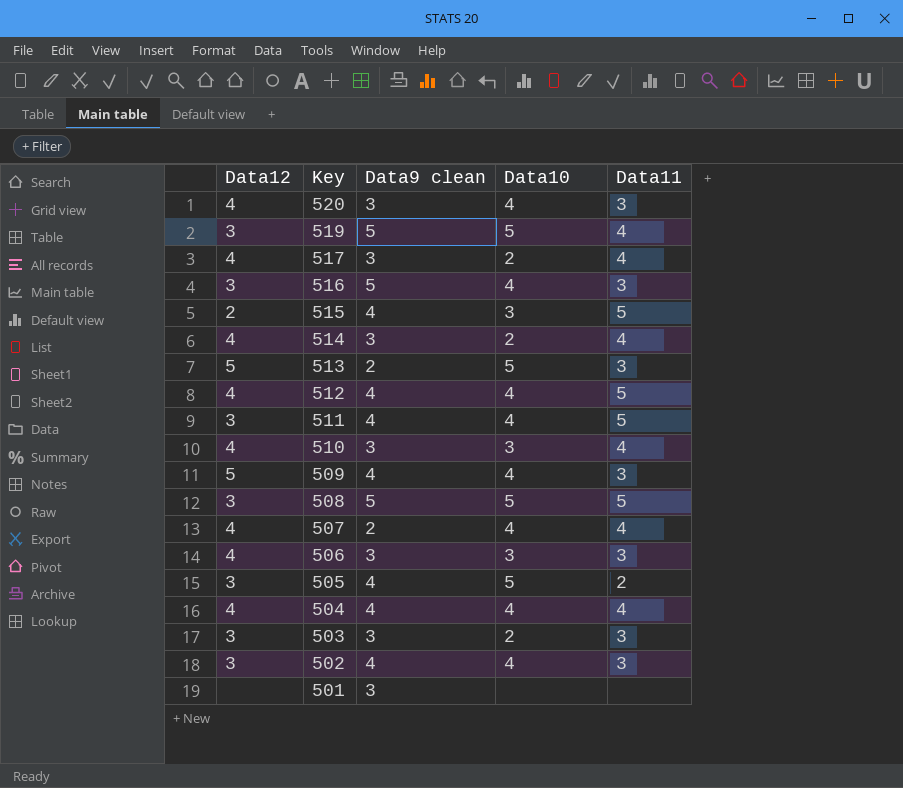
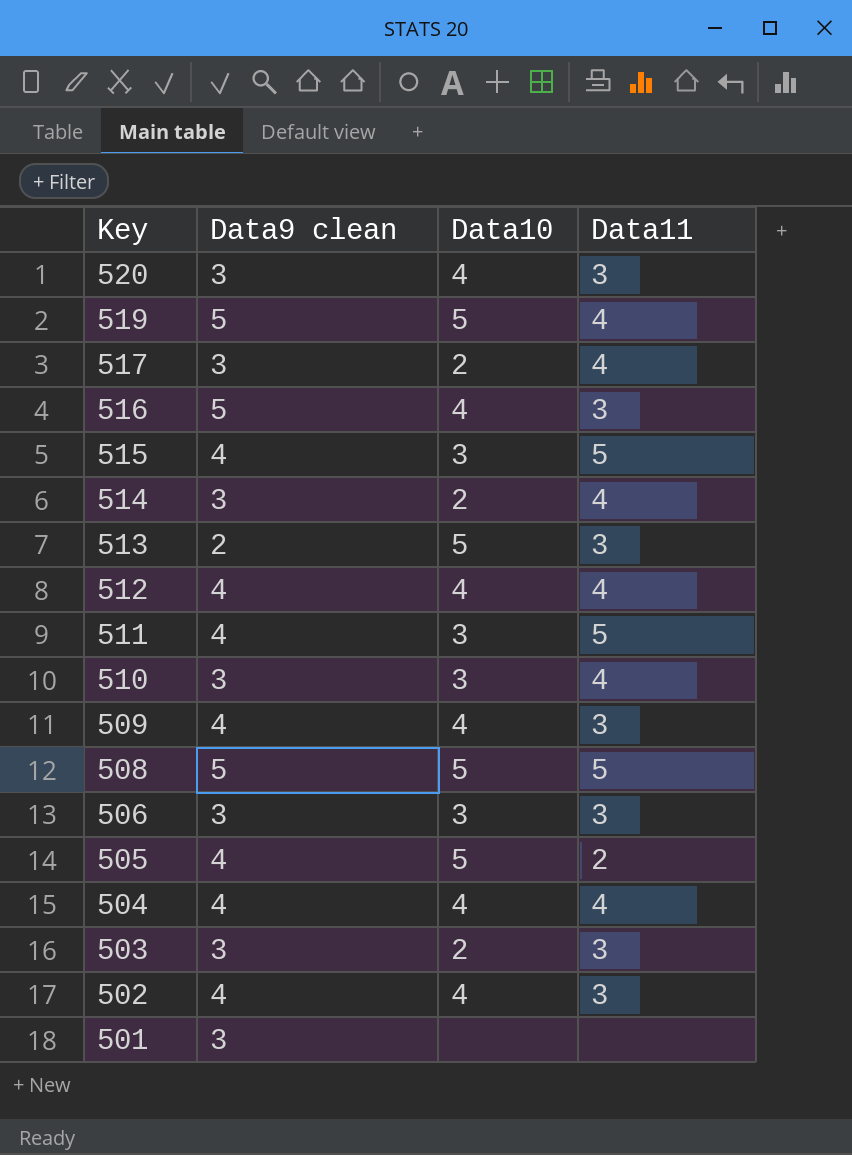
column Data12 | position: 1 -> none
row 507: 4 | 2 | 4 | 4 -> none
512 | Data11: 5 -> 4
511 | Data10: 4 -> 3

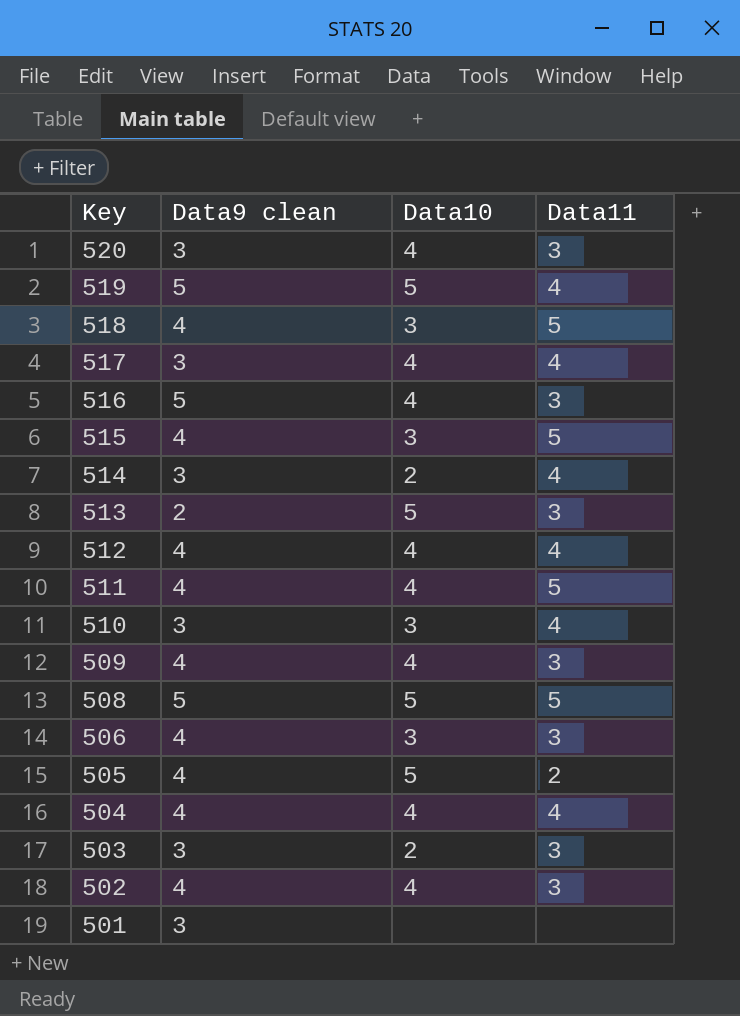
row 518: none -> 4 | 3 | 5
517 | Data10: 2 -> 4
511 | Data10: 3 -> 4
506 | Data9 clean: 3 -> 4

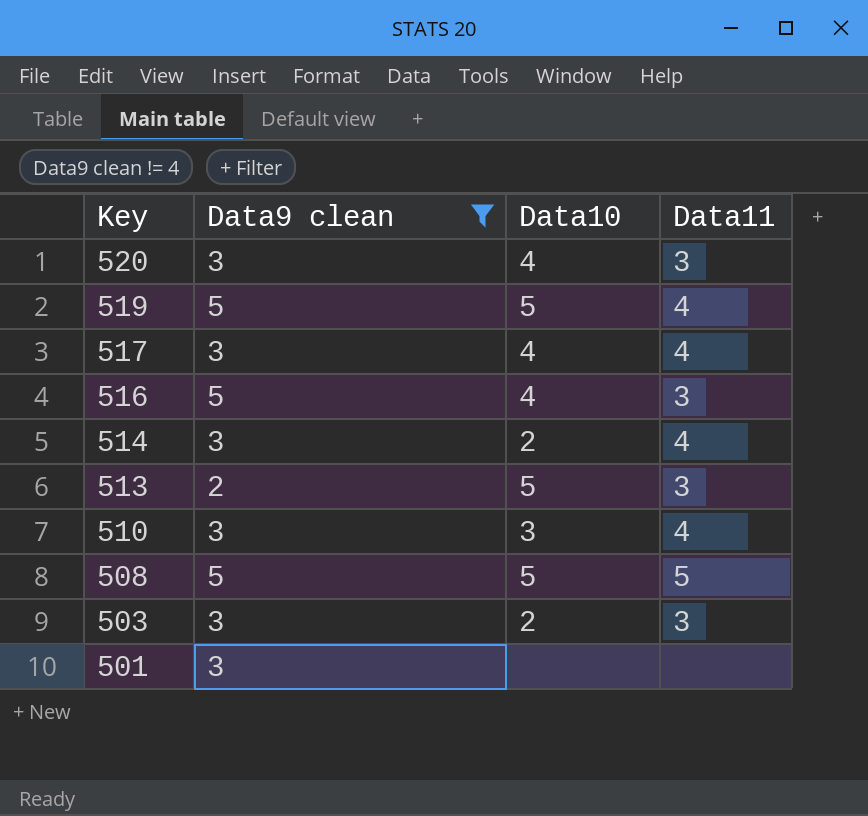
filter: none -> Data9 clean != 4

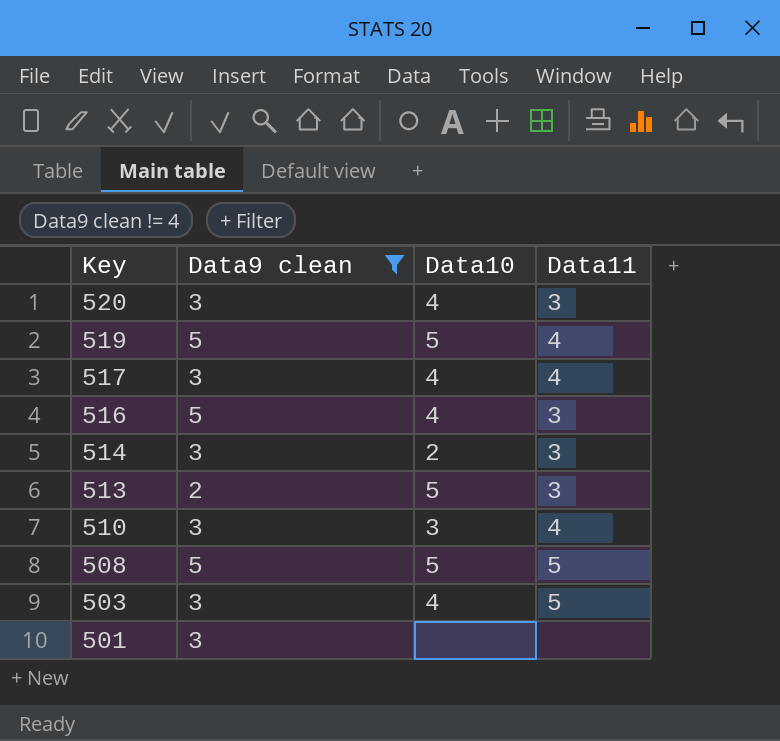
514 | Data11: 4 -> 3
503 | Data10: 2 -> 4
503 | Data11: 3 -> 5

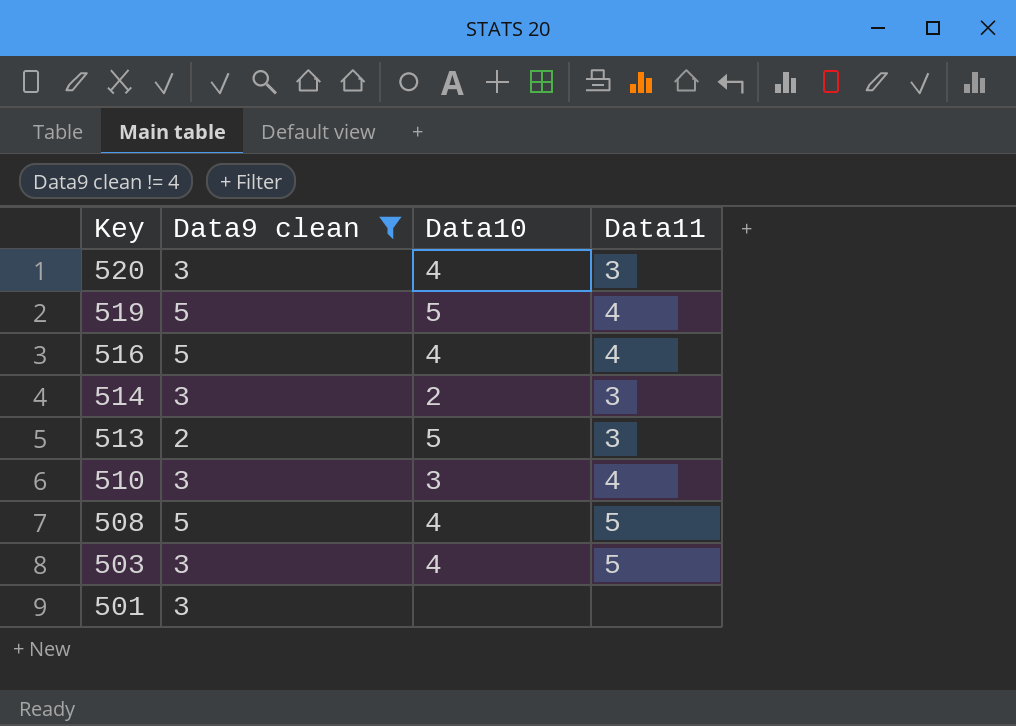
row 517: 3 | 4 | 4 -> none
516 | Data11: 3 -> 4
508 | Data10: 5 -> 4

